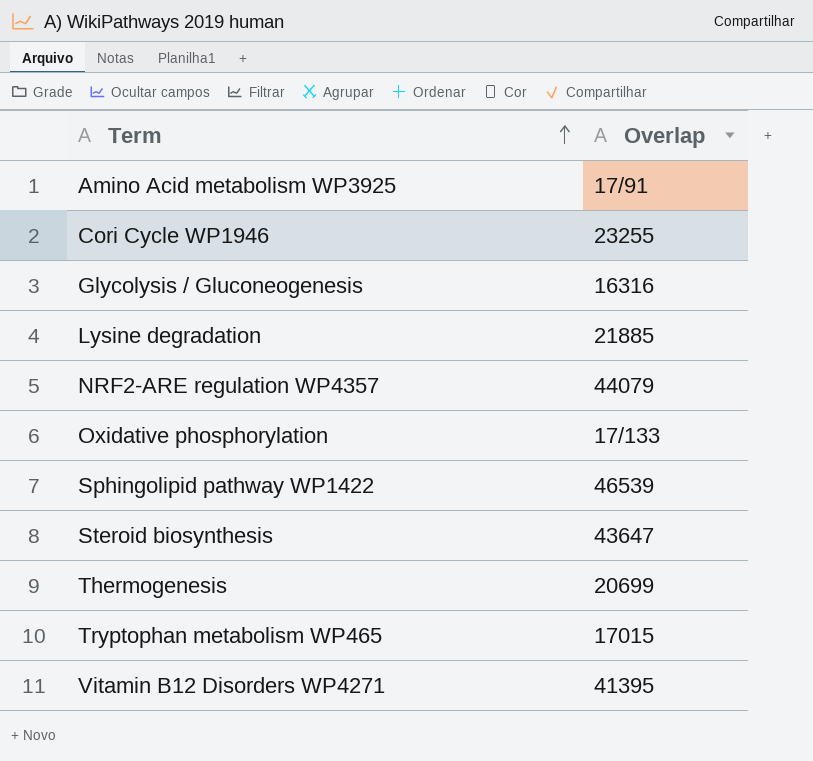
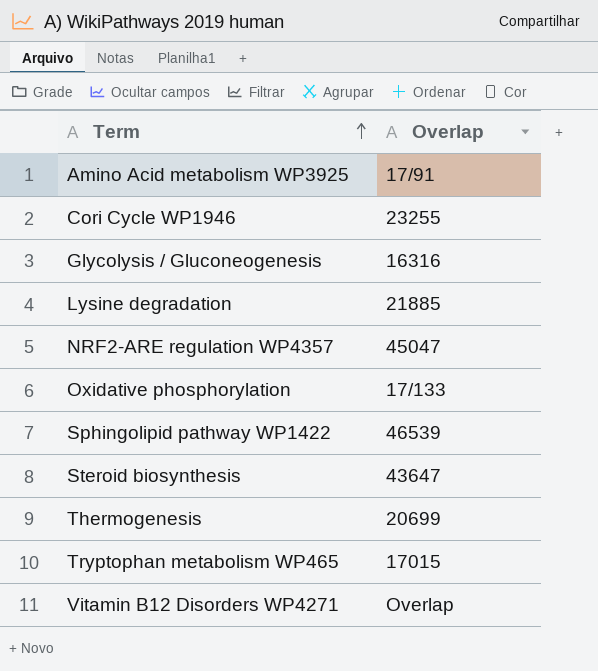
NRF2-ARE regulation WP4357 | Overlap: 44079 -> 45047
Vitamin B12 Disorders WP4271 | Overlap: 41395 -> Overlap

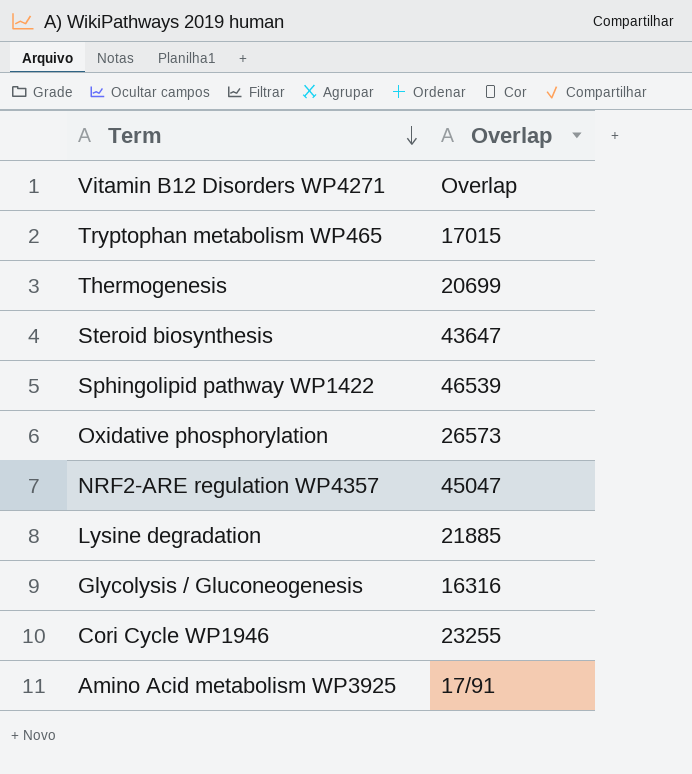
row order: Term ascending -> Term descending
Oxidative phosphorylation | Overlap: 17/133 -> 26573

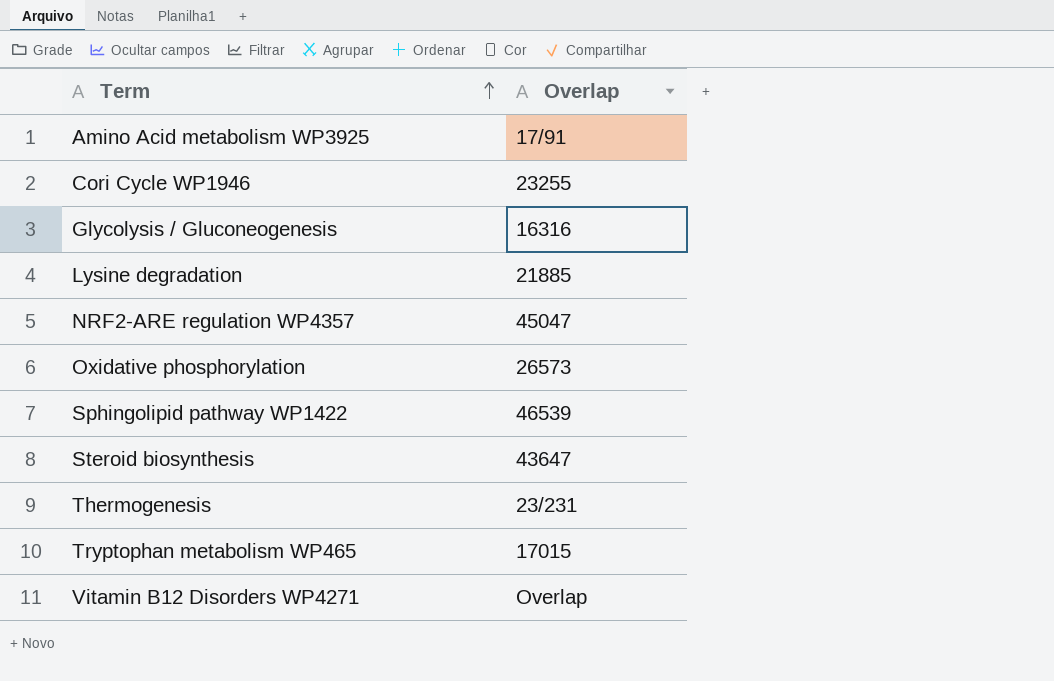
row order: Term descending -> Term ascending
Thermogenesis | Overlap: 20699 -> 23/231

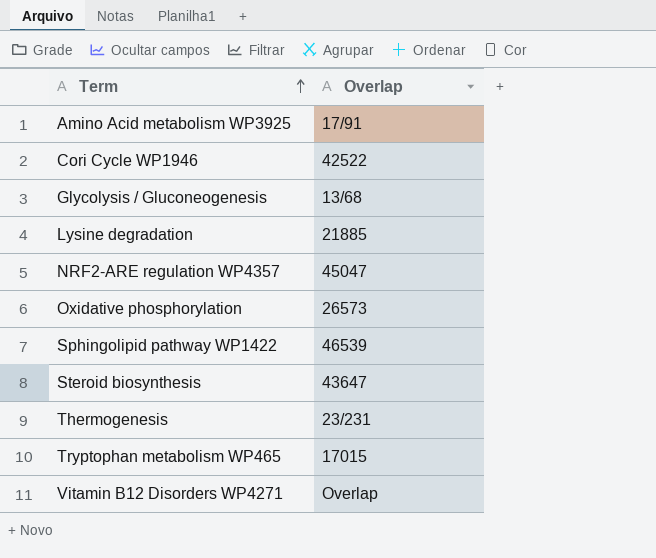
Cori Cycle WP1946 | Overlap: 23255 -> 42522
Glycolysis / Gluconeogenesis | Overlap: 16316 -> 13/68

